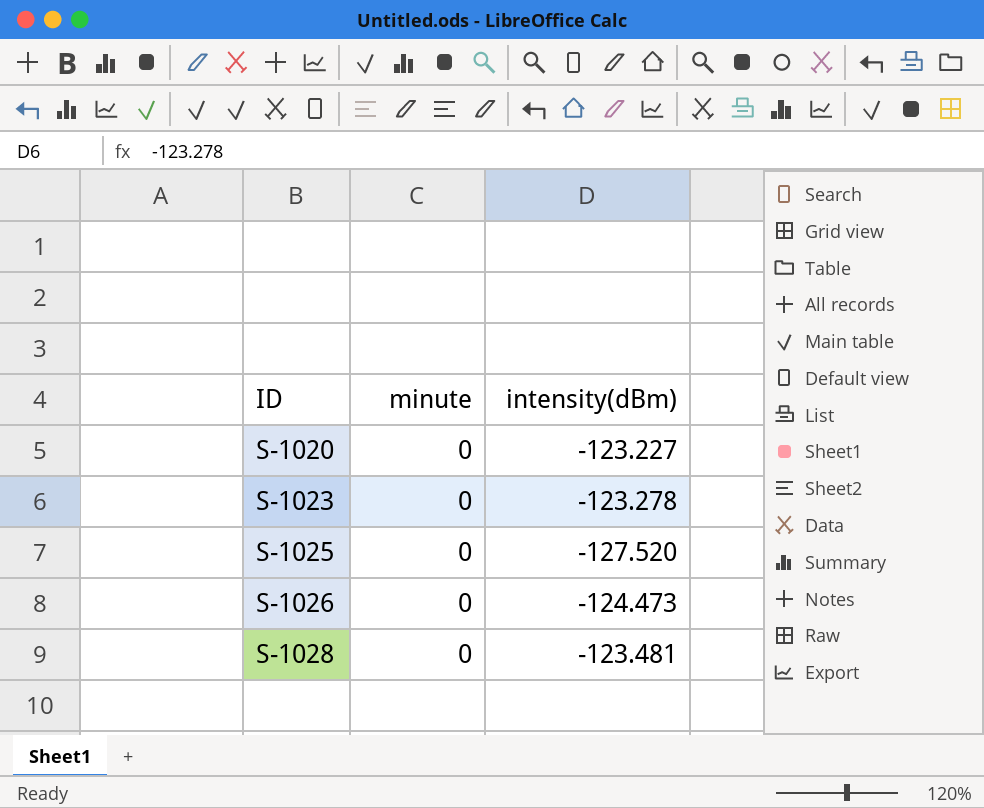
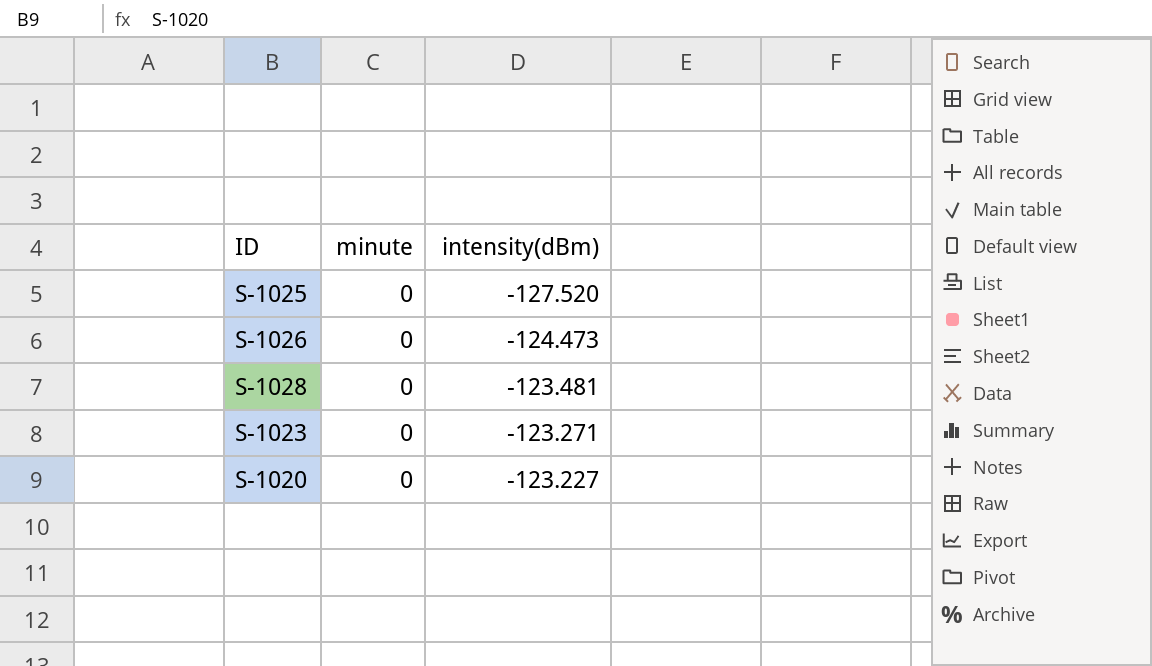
row order: ID ascending -> intensity(dBm) ascending
S-1023 | intensity(dBm): -123.278 -> -123.271

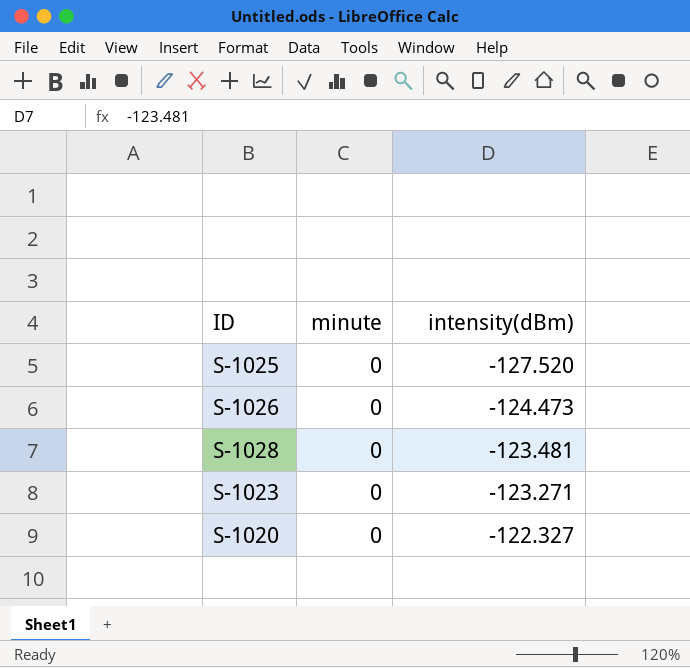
S-1020 | intensity(dBm): -123.227 -> -122.327

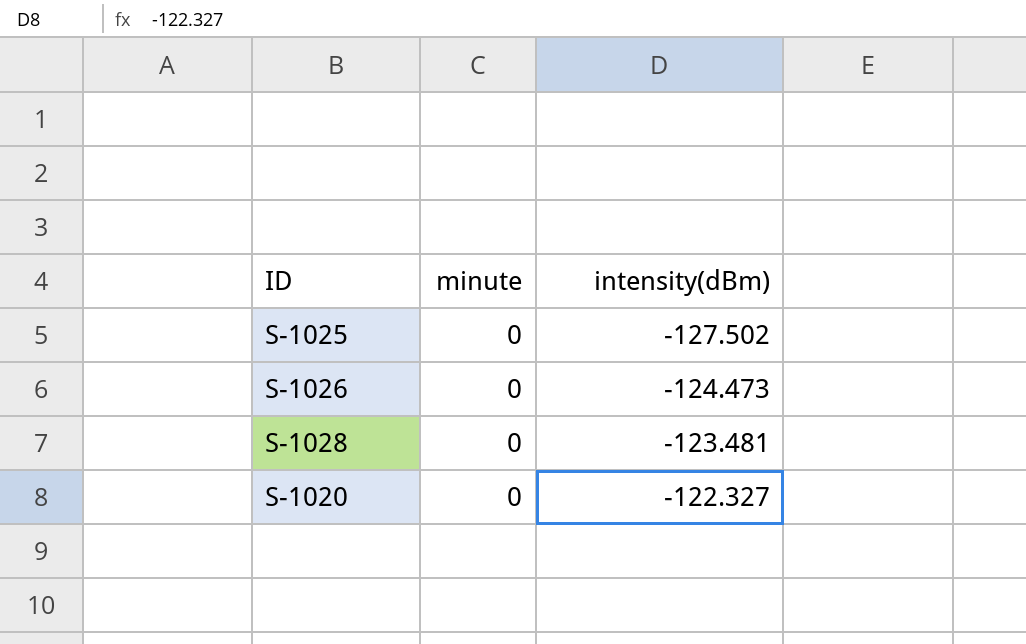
row S-1023: 0 | -123.271 -> none
S-1025 | intensity(dBm): -127.520 -> -127.502

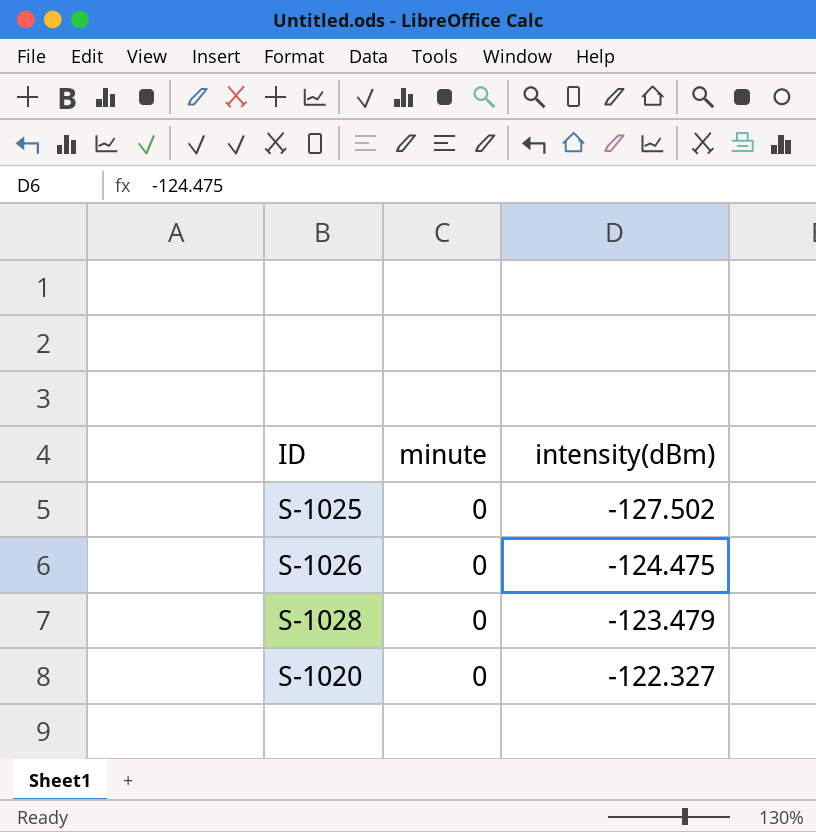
S-1026 | intensity(dBm): -124.473 -> -124.475
S-1028 | intensity(dBm): -123.481 -> -123.479

